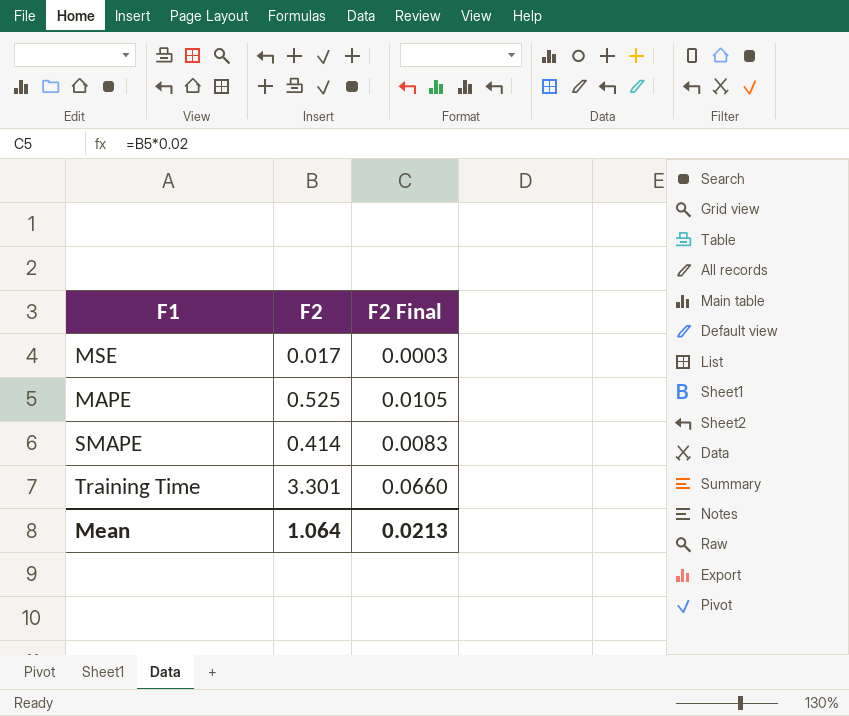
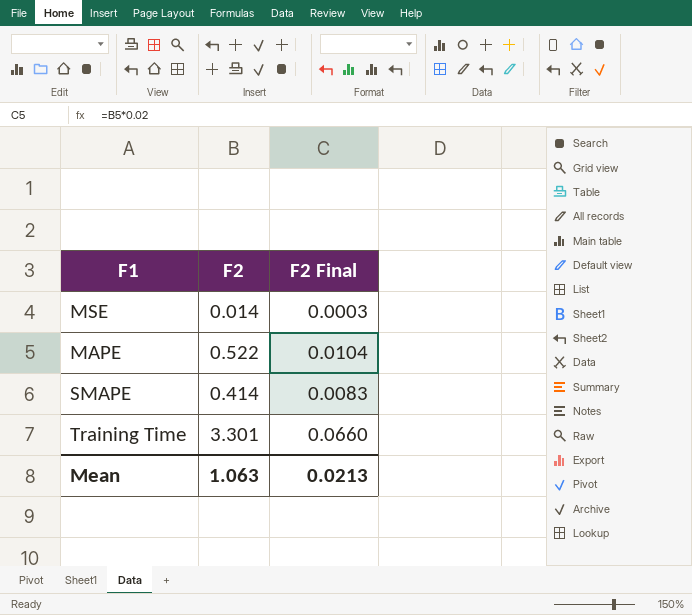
MSE | F2: 0.017 -> 0.014
MAPE | F2: 0.525 -> 0.522
MAPE | F2 Final: 0.0105 -> 0.0104
Mean | F2: 1.064 -> 1.063

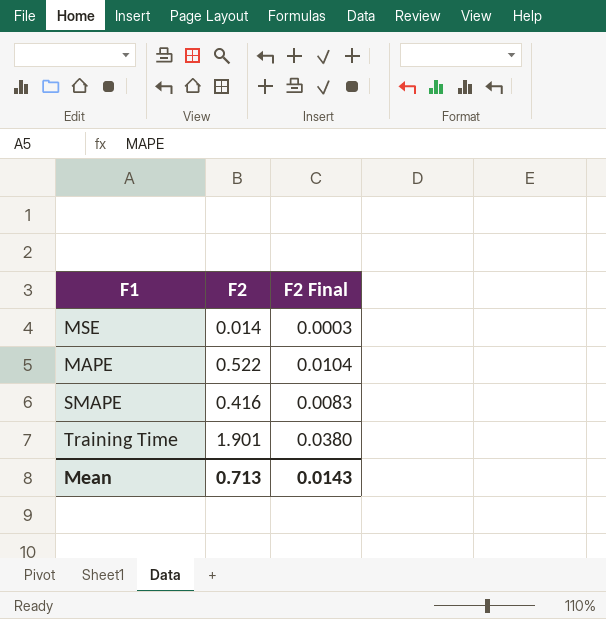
SMAPE | F2: 0.414 -> 0.416
Training Time | F2: 3.301 -> 1.901
Training Time | F2 Final: 0.0660 -> 0.0380
Mean | F2: 1.063 -> 0.713
Mean | F2 Final: 0.0213 -> 0.0143

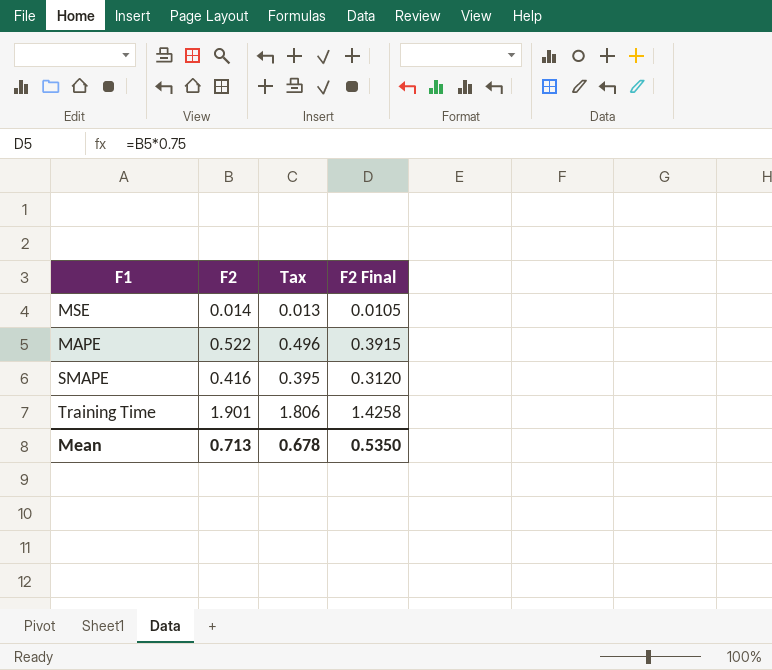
column Tax | formula: none -> [F2] * 0.95
column F2 Final | formula: [F2] * 0.02 -> [F2] * 0.75
Mean | F2 Final: 0.0143 -> 0.5350

